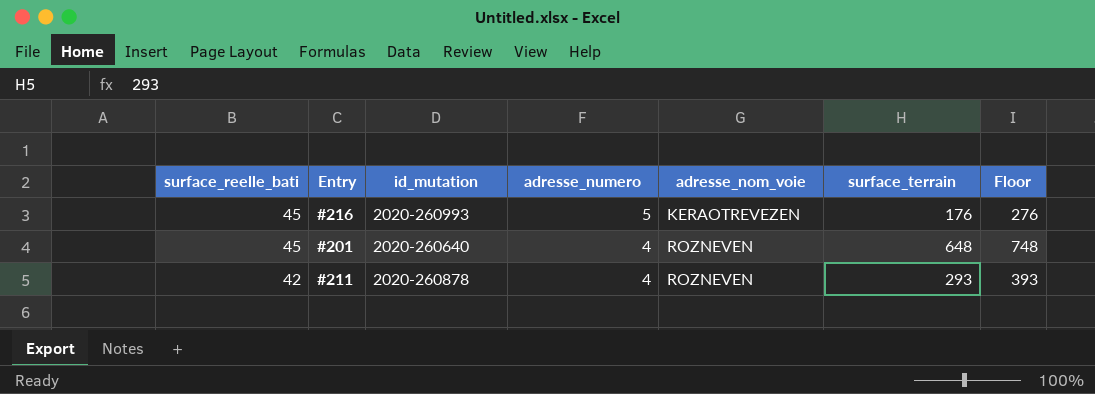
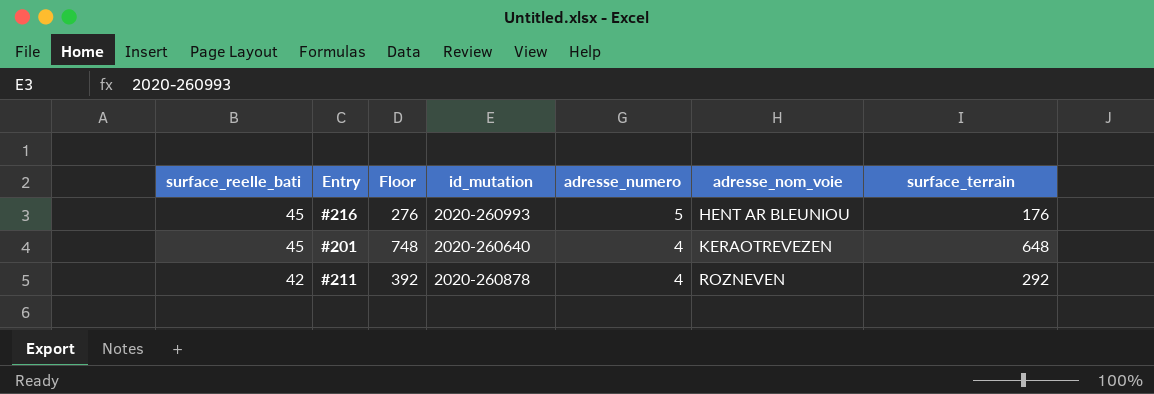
column Floor | position: 7 -> 3
#216 | adresse_nom_voie: KERAOTREVEZEN -> HENT AR BLEUNIOU
#201 | adresse_nom_voie: ROZNEVEN -> KERAOTREVEZEN
#211 | Floor: 393 -> 392
#211 | surface_terrain: 293 -> 292

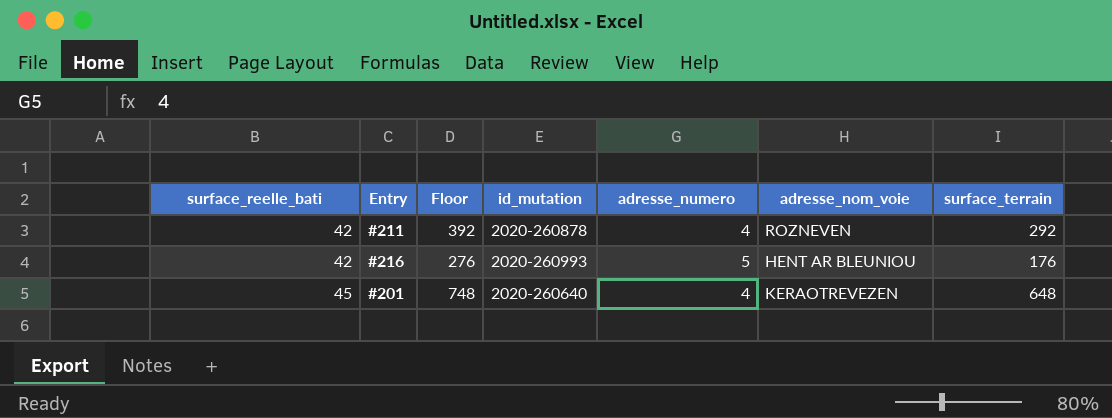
row order: surface_reelle_bati descending -> surface_reelle_bati ascending
#216 | surface_reelle_bati: 45 -> 42

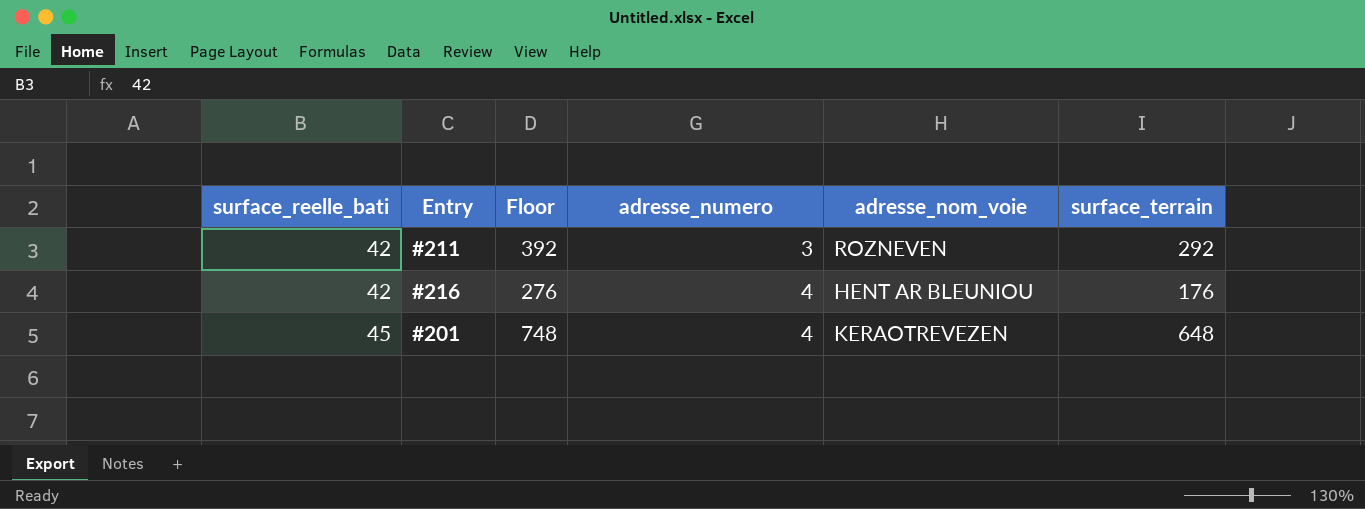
column id_mutation | position: 4 -> none
#211 | adresse_numero: 4 -> 3
#216 | adresse_numero: 5 -> 4

